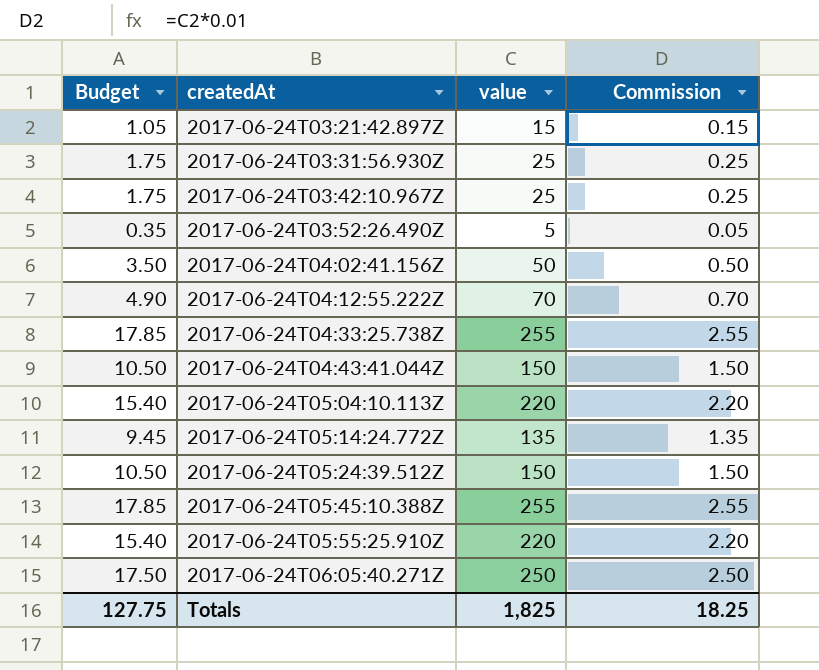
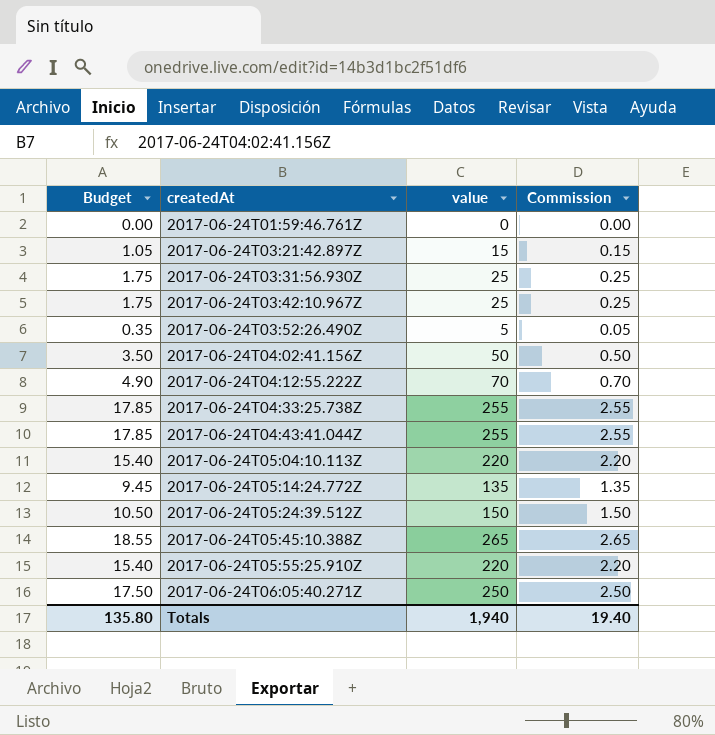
row 2017-06-24T01:59:46.761Z: none -> 0.00 | 0 | 0.00
2017-06-24T04:43:41.044Z | Budget: 10.50 -> 17.85
2017-06-24T04:43:41.044Z | value: 150 -> 255
2017-06-24T04:43:41.044Z | Commission: 1.50 -> 2.55
2017-06-24T05:45:10.388Z | Budget: 17.85 -> 18.55
2017-06-24T05:45:10.388Z | value: 255 -> 265
2017-06-24T05:45:10.388Z | Commission: 2.55 -> 2.65
Totals | Budget: 127.75 -> 135.80
Totals | value: 1,825 -> 1,940
Totals | Commission: 18.25 -> 19.40

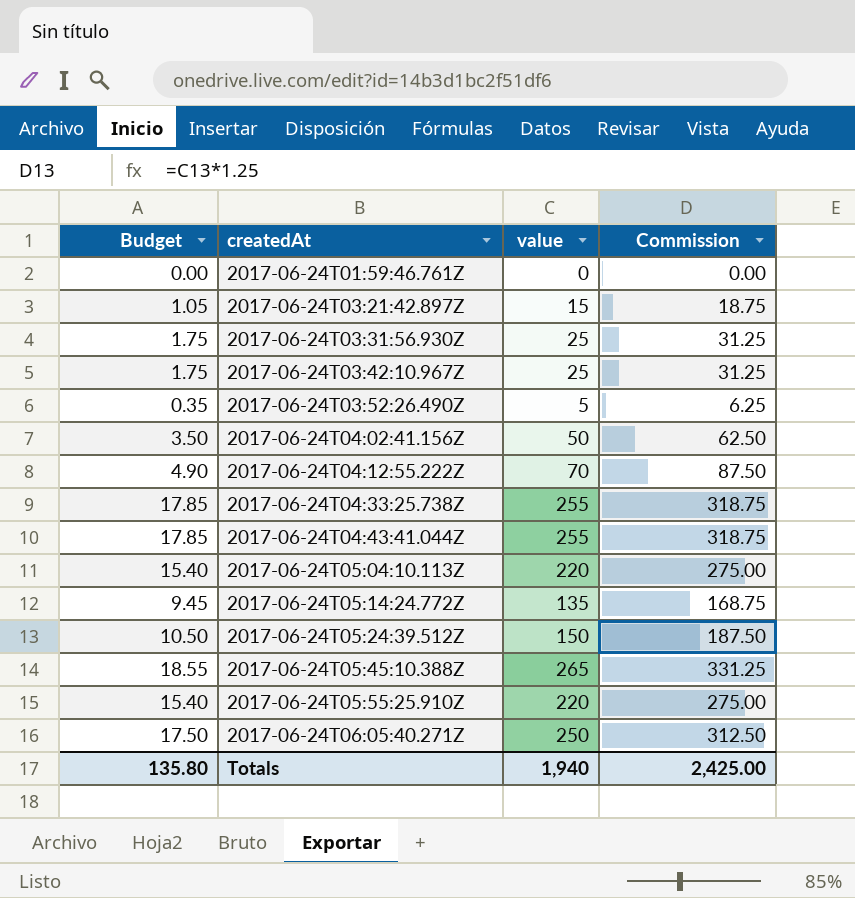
column Commission | formula: [value] * 0.01 -> [value] * 1.25
Totals | Commission: 19.40 -> 2,425.00

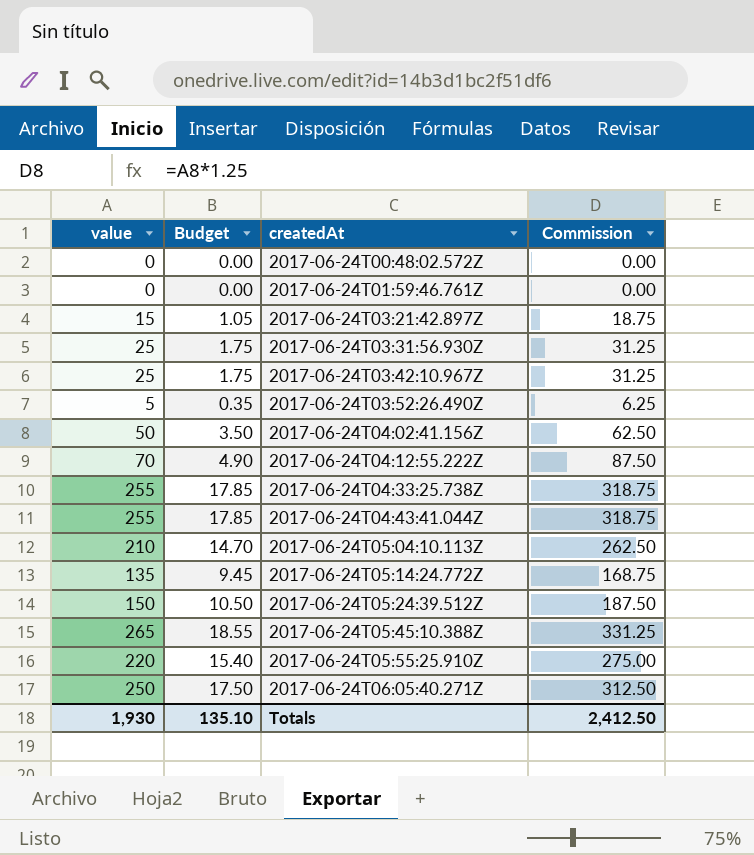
column value | position: 3 -> 1
row 2017-06-24T00:48:02.572Z: none -> 0 | 0.00 | 0.00
2017-06-24T05:04:10.113Z | value: 220 -> 210
2017-06-24T05:04:10.113Z | Budget: 15.40 -> 14.70
2017-06-24T05:04:10.113Z | Commission: 275.00 -> 262.50
Totals | value: 1,940 -> 1,930
Totals | Budget: 135.80 -> 135.10
Totals | Commission: 2,425.00 -> 2,412.50

